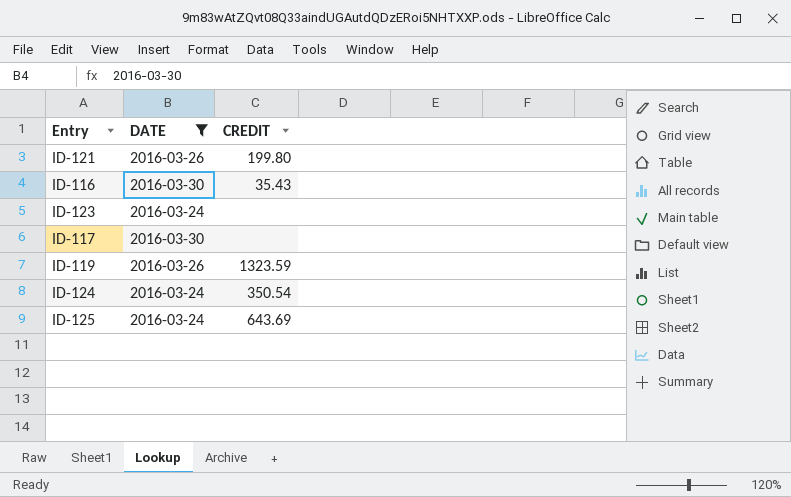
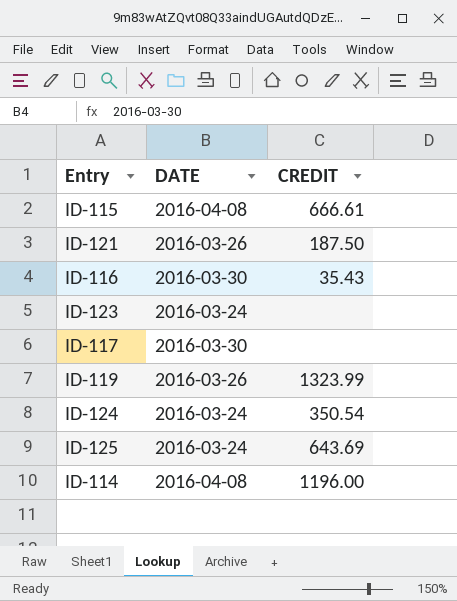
filter: DATE != 2016-04-08 -> none
ID-121 | CREDIT: 199.80 -> 187.50
ID-119 | CREDIT: 1323.59 -> 1323.99

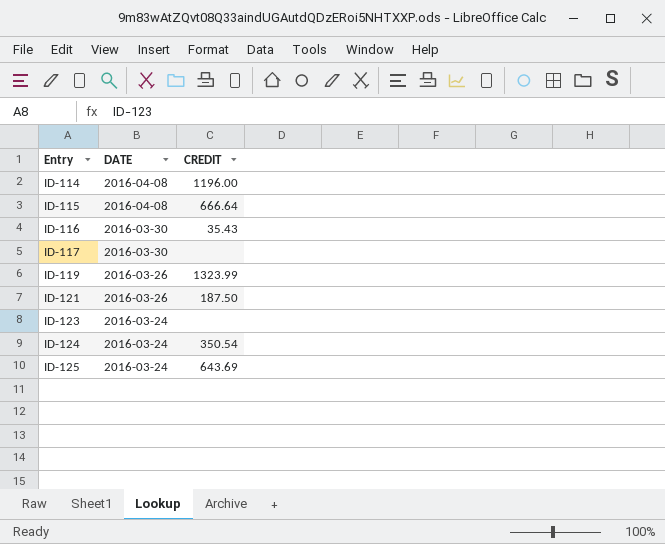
row order: none -> Entry ascending
ID-115 | CREDIT: 666.61 -> 666.64

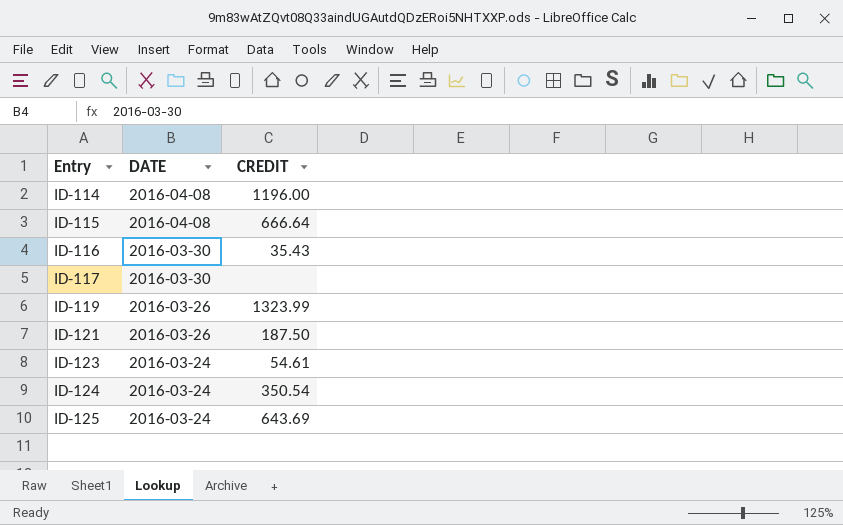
ID-123 | CREDIT: none -> 54.61

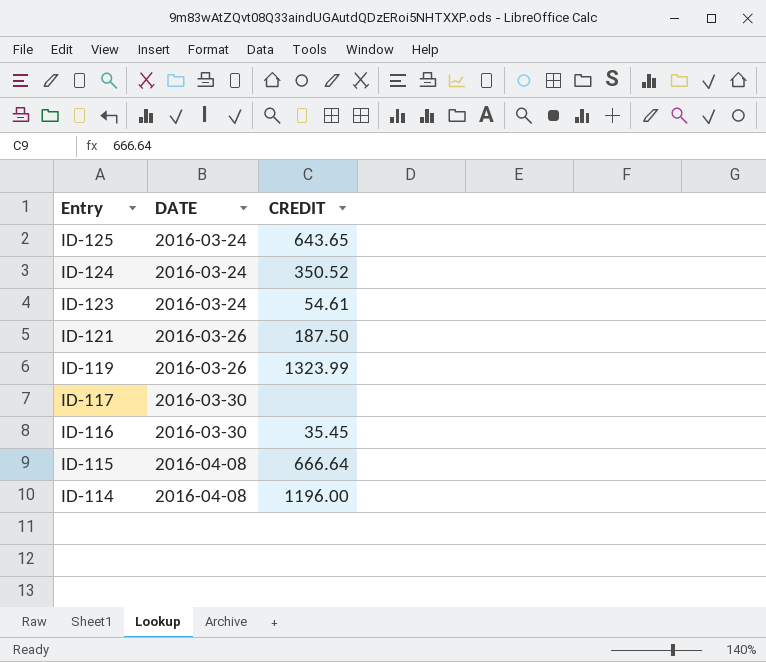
row order: Entry ascending -> Entry descending
ID-125 | CREDIT: 643.69 -> 643.65
ID-124 | CREDIT: 350.54 -> 350.52
ID-116 | CREDIT: 35.43 -> 35.45

